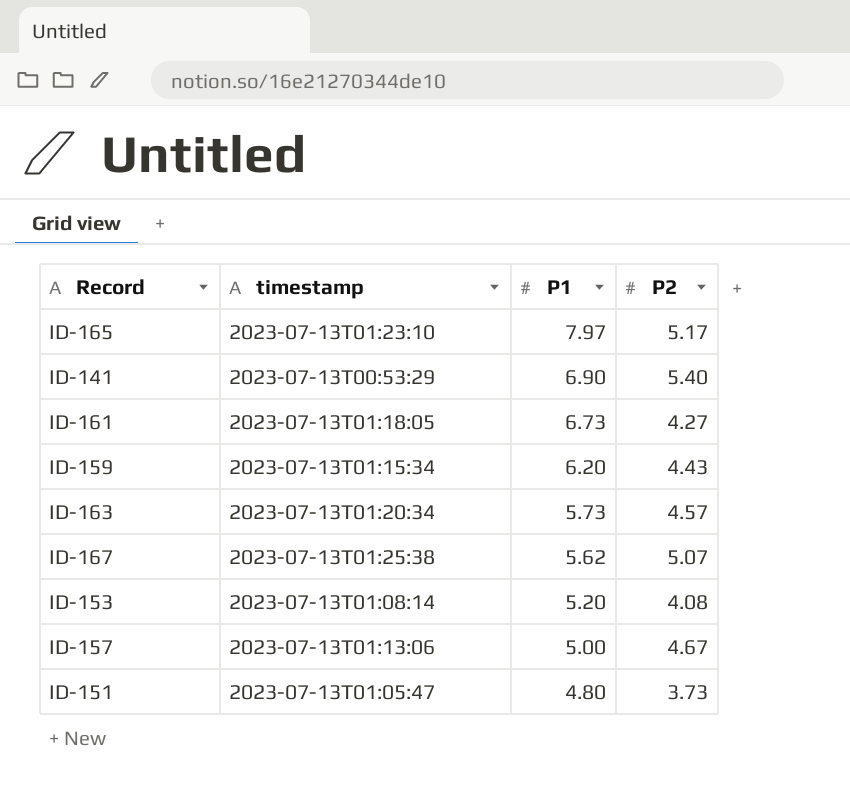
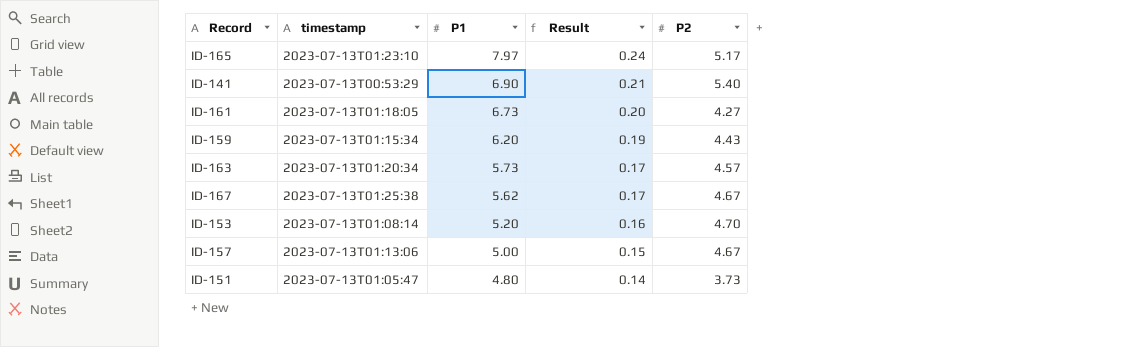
column Result | formula: none -> [P1] * 0.03
ID-167 | P2: 5.07 -> 4.67
ID-153 | P2: 4.08 -> 4.70

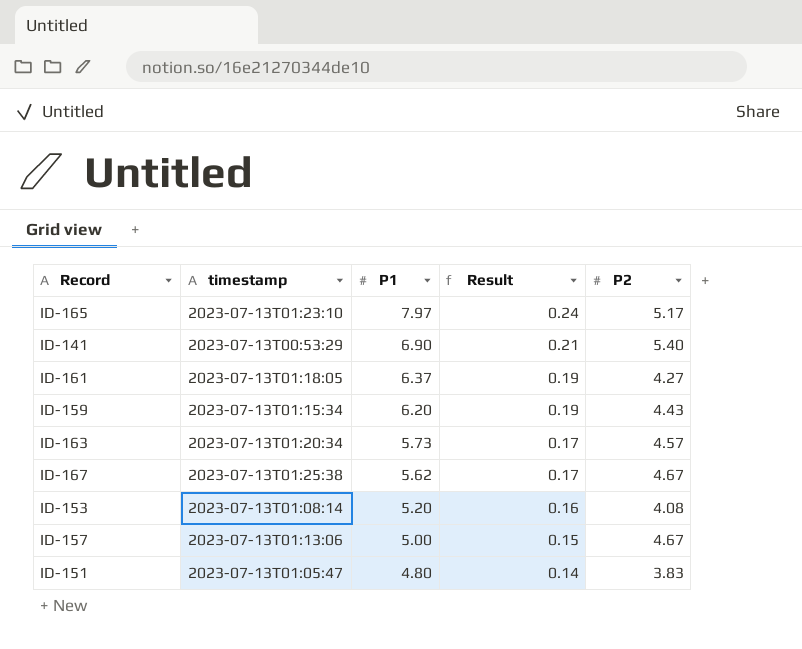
ID-161 | P1: 6.73 -> 6.37
ID-161 | Result: 0.20 -> 0.19
ID-153 | P2: 4.70 -> 4.08
ID-151 | P2: 3.73 -> 3.83

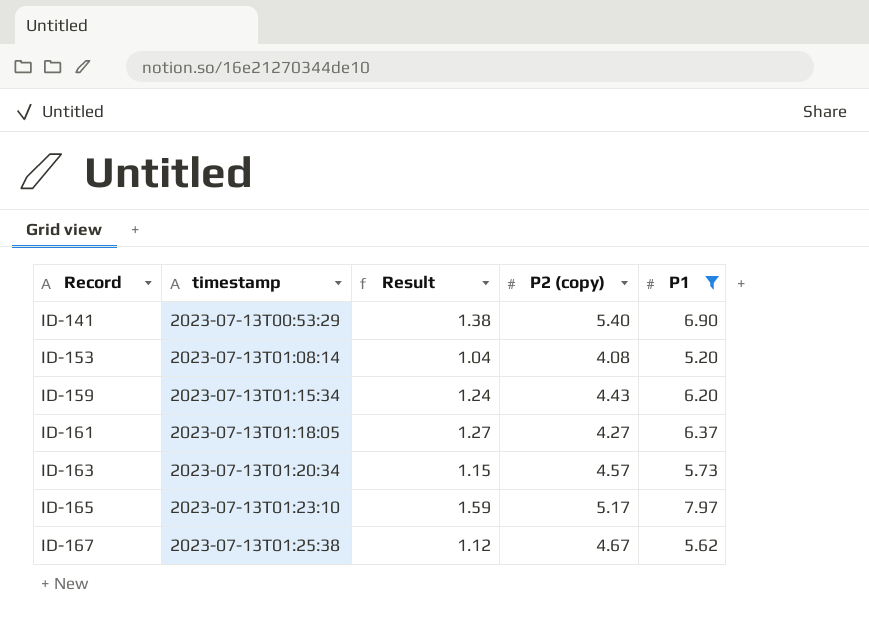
filter: none -> P1 >= 5.20
row order: P1 descending -> Record ascending
column Result | formula: [P1] * 0.03 -> [P1] * 0.2
column name: P2 -> P2 (copy)
column P1 | position: 3 -> 5

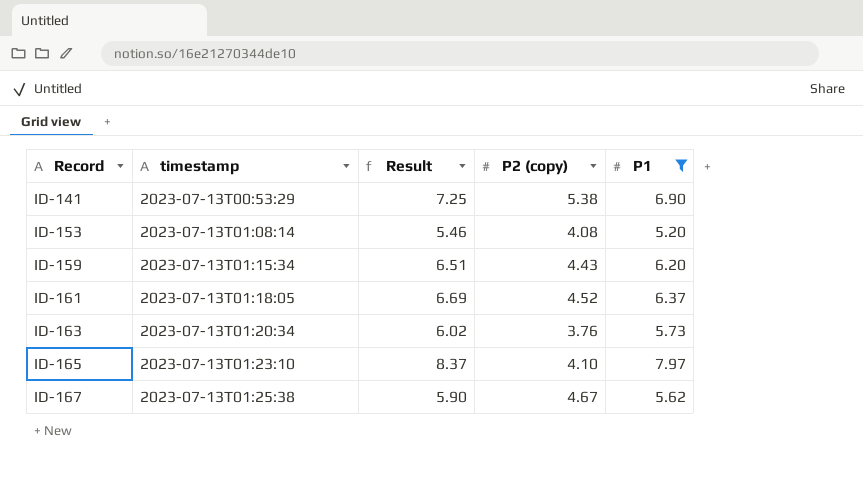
column Result | formula: [P1] * 0.2 -> [P1] * 1.05
ID-141 | P2 (copy): 5.40 -> 5.38
ID-161 | P2 (copy): 4.27 -> 4.52
ID-163 | P2 (copy): 4.57 -> 3.76
ID-165 | P2 (copy): 5.17 -> 4.10

